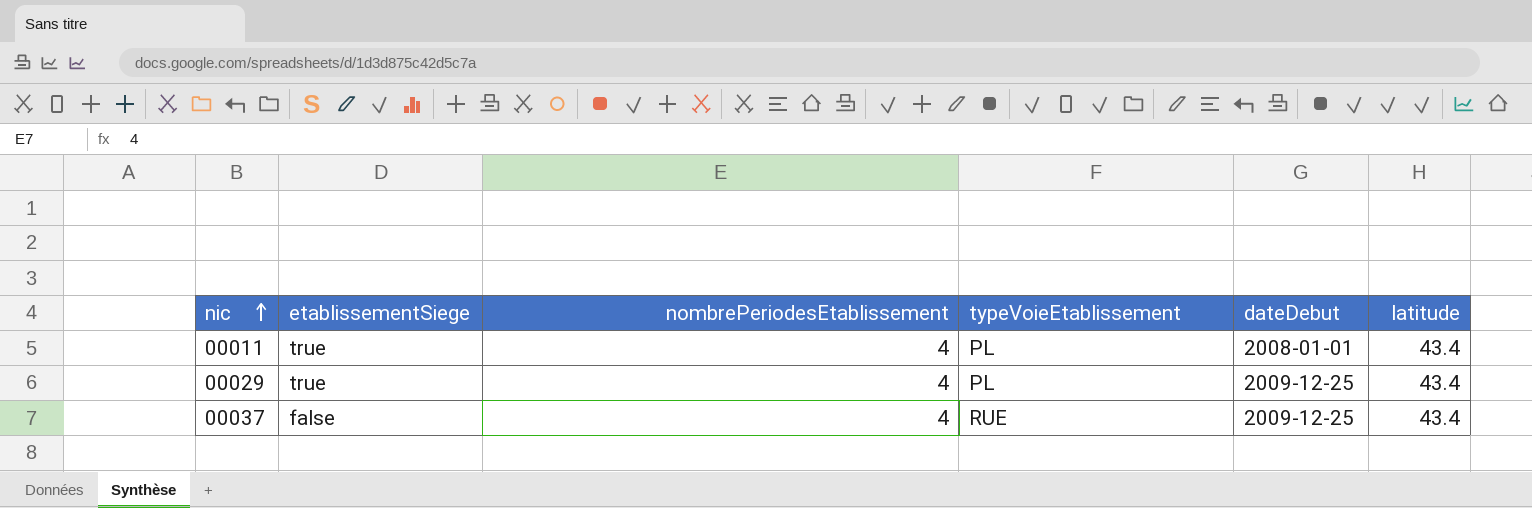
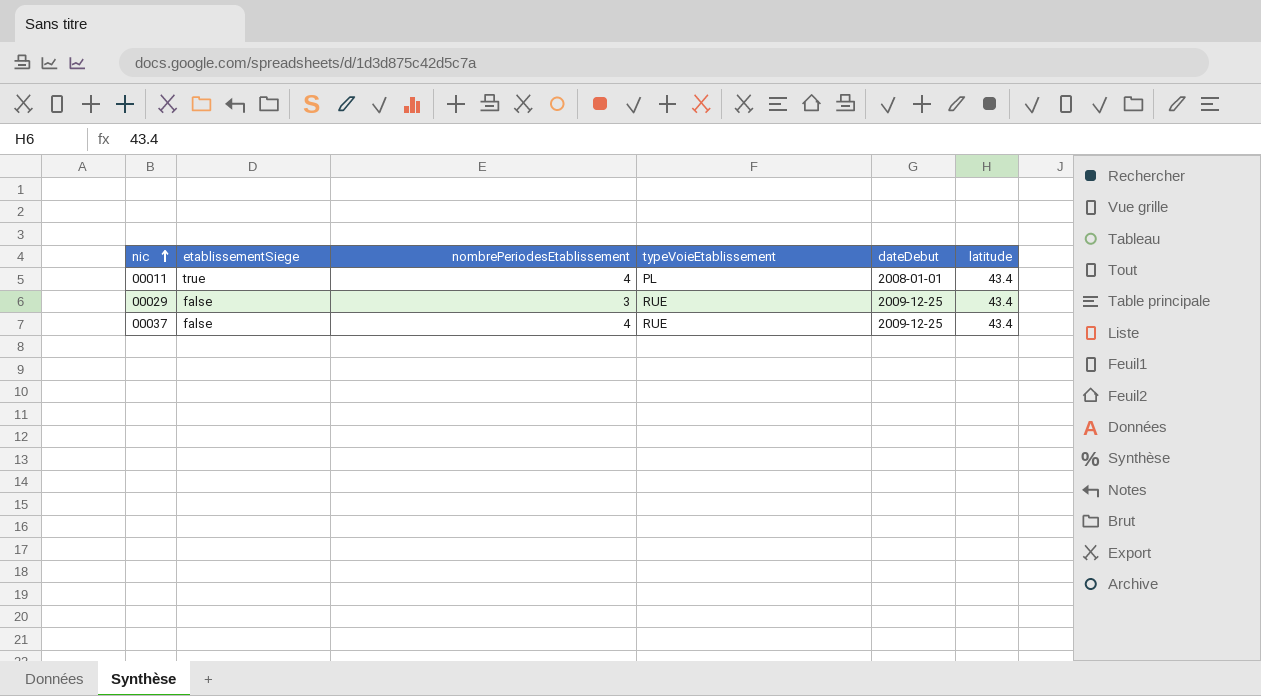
00029 | etablissementSiege: true -> false
00029 | nombrePeriodesEtablissement: 4 -> 3
00029 | typeVoieEtablissement: PL -> RUE

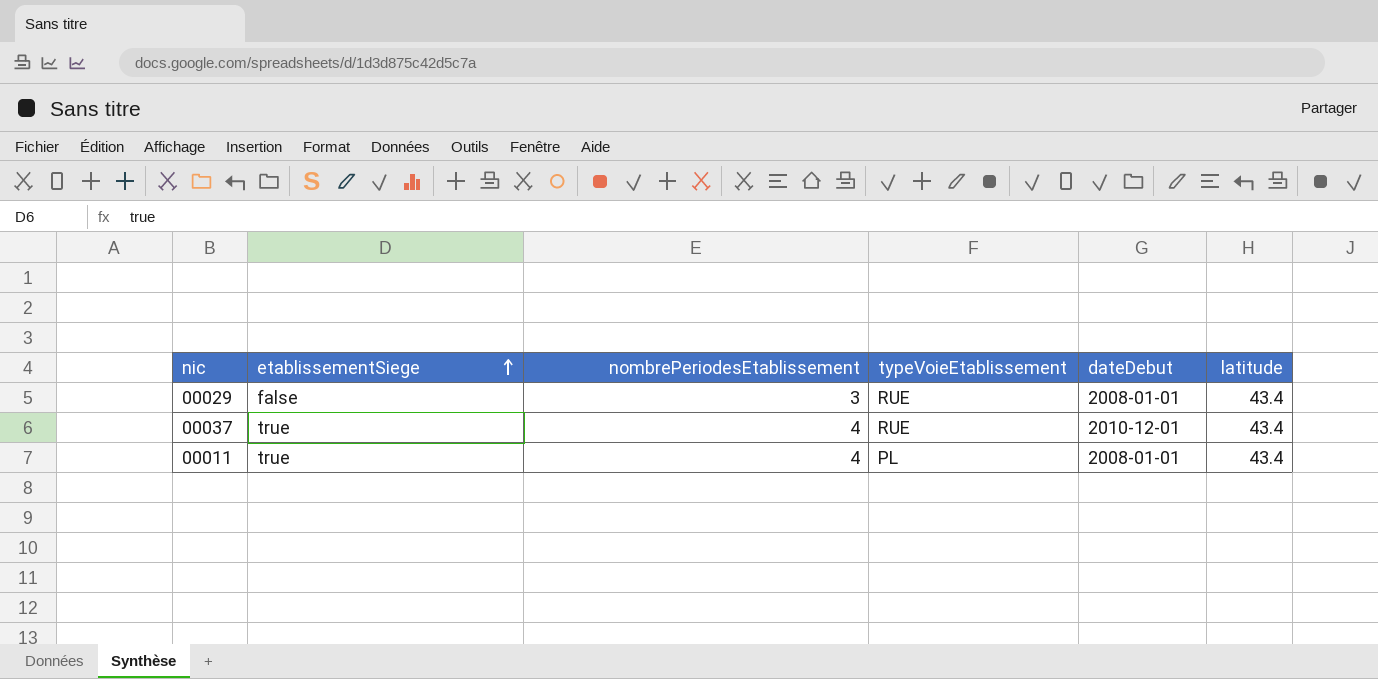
row order: nic ascending -> etablissementSiege ascending
00029 | dateDebut: 2009-12-25 -> 2008-01-01
00037 | etablissementSiege: false -> true
00037 | dateDebut: 2009-12-25 -> 2010-12-01

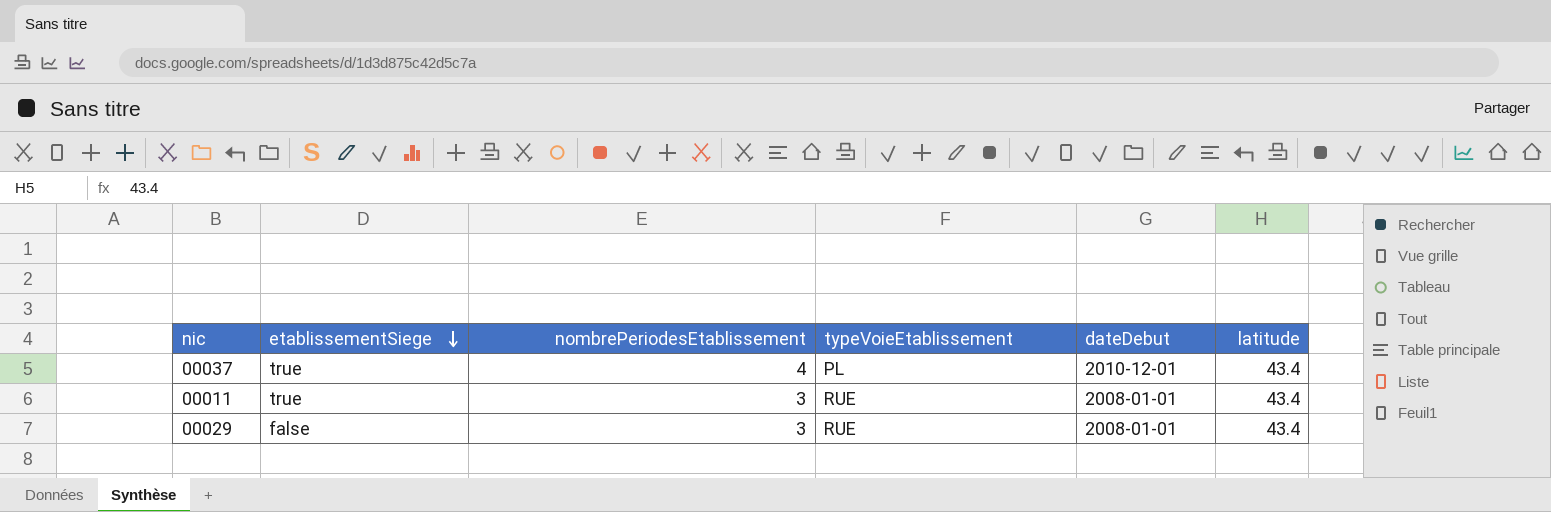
row order: etablissementSiege ascending -> etablissementSiege descending
00037 | typeVoieEtablissement: RUE -> PL
00011 | nombrePeriodesEtablissement: 4 -> 3
00011 | typeVoieEtablissement: PL -> RUE

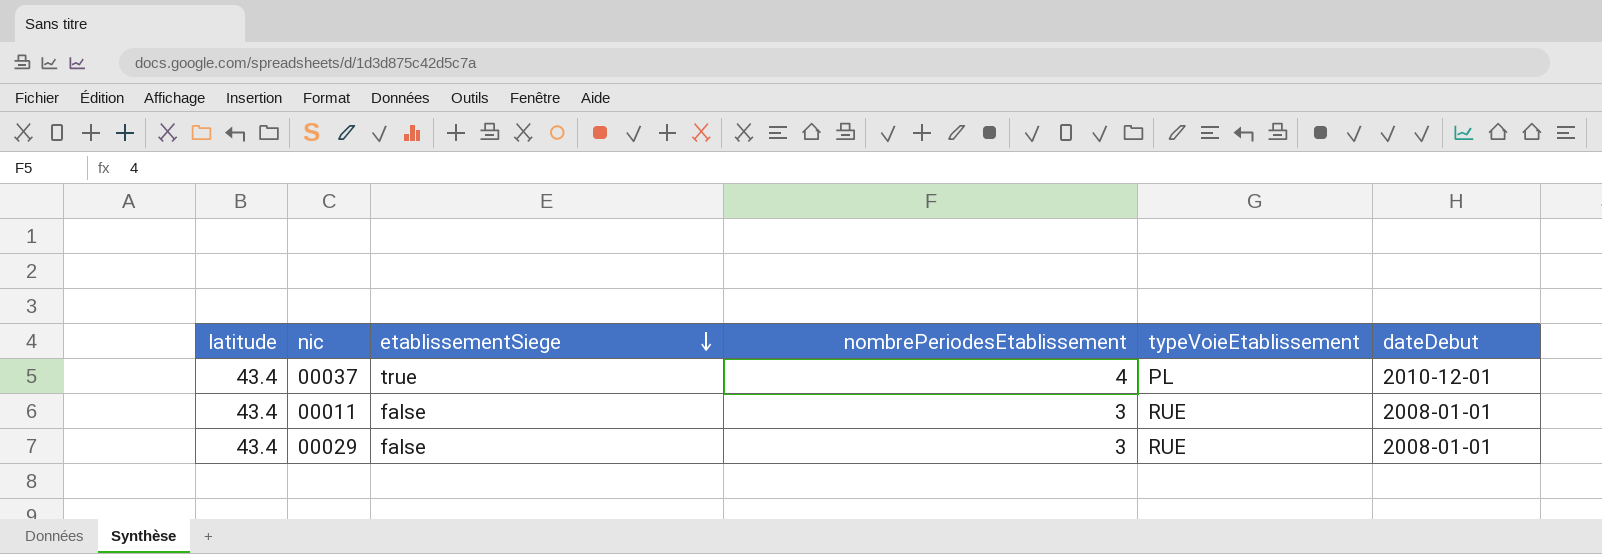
column latitude | position: 6 -> 1
00011 | etablissementSiege: true -> false

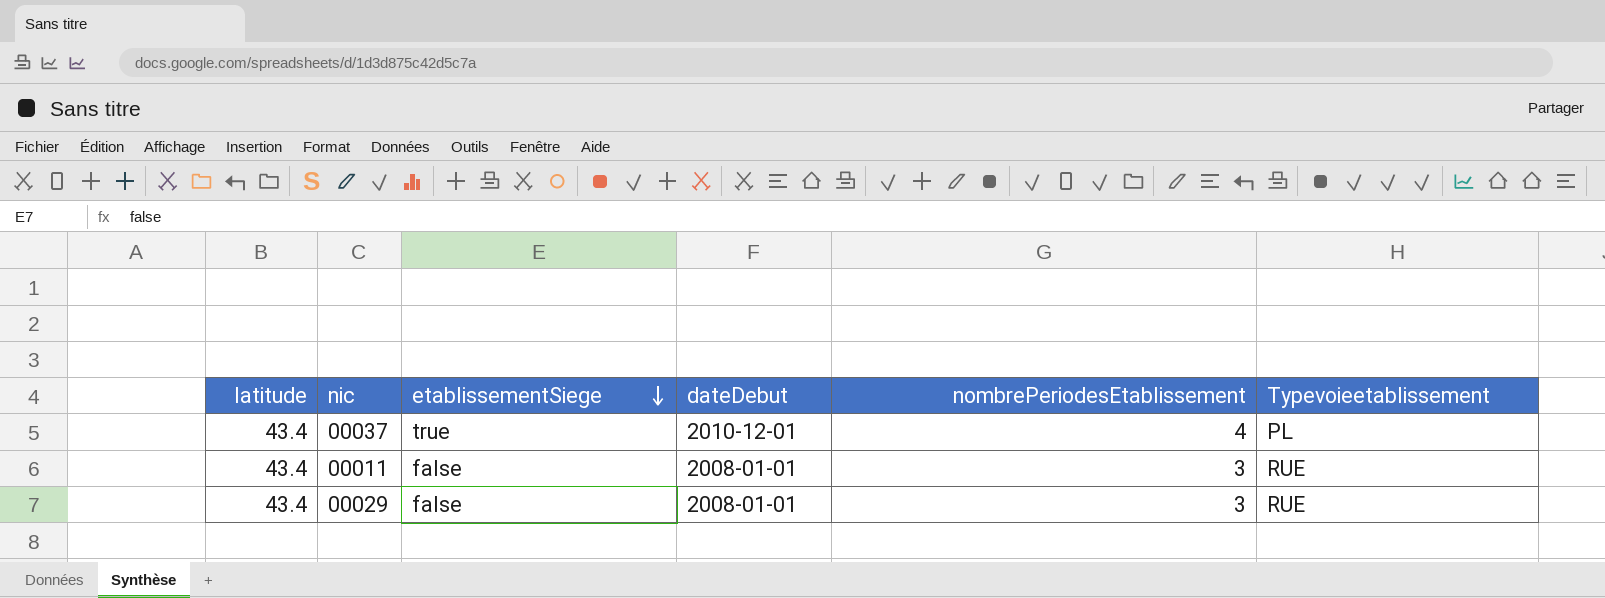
column dateDebut | position: 6 -> 4
column name: typeVoieEtablissement -> Typevoieetablissement

